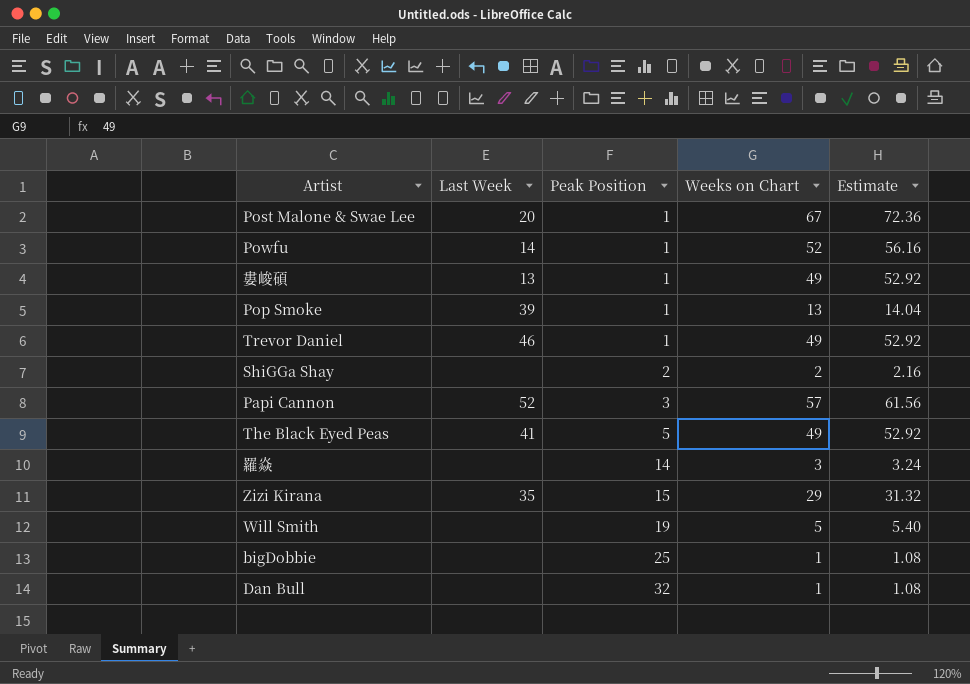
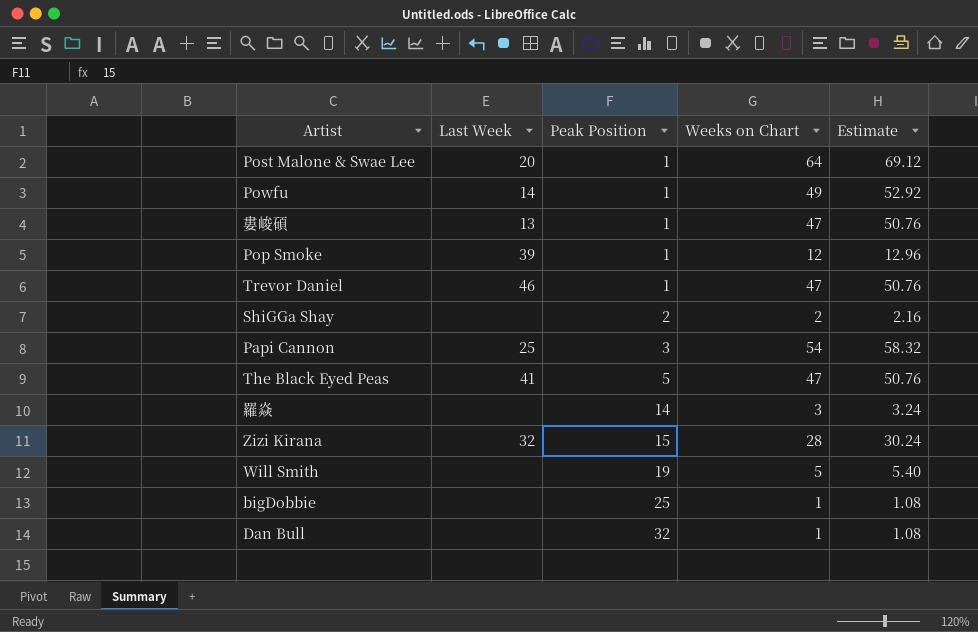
Post Malone & Swae Lee | Weeks on Chart: 67 -> 64
Post Malone & Swae Lee | Estimate: 72.36 -> 69.12
Powfu | Weeks on Chart: 52 -> 49
Powfu | Estimate: 56.16 -> 52.92
婁峻碩 | Weeks on Chart: 49 -> 47
婁峻碩 | Estimate: 52.92 -> 50.76
Pop Smoke | Weeks on Chart: 13 -> 12
Pop Smoke | Estimate: 14.04 -> 12.96
Trevor Daniel | Weeks on Chart: 49 -> 47
Trevor Daniel | Estimate: 52.92 -> 50.76
Papi Cannon | Last Week: 52 -> 25
Papi Cannon | Weeks on Chart: 57 -> 54
Papi Cannon | Estimate: 61.56 -> 58.32
The Black Eyed Peas | Weeks on Chart: 49 -> 47
The Black Eyed Peas | Estimate: 52.92 -> 50.76
Zizi Kirana | Last Week: 35 -> 32
Zizi Kirana | Weeks on Chart: 29 -> 28
Zizi Kirana | Estimate: 31.32 -> 30.24

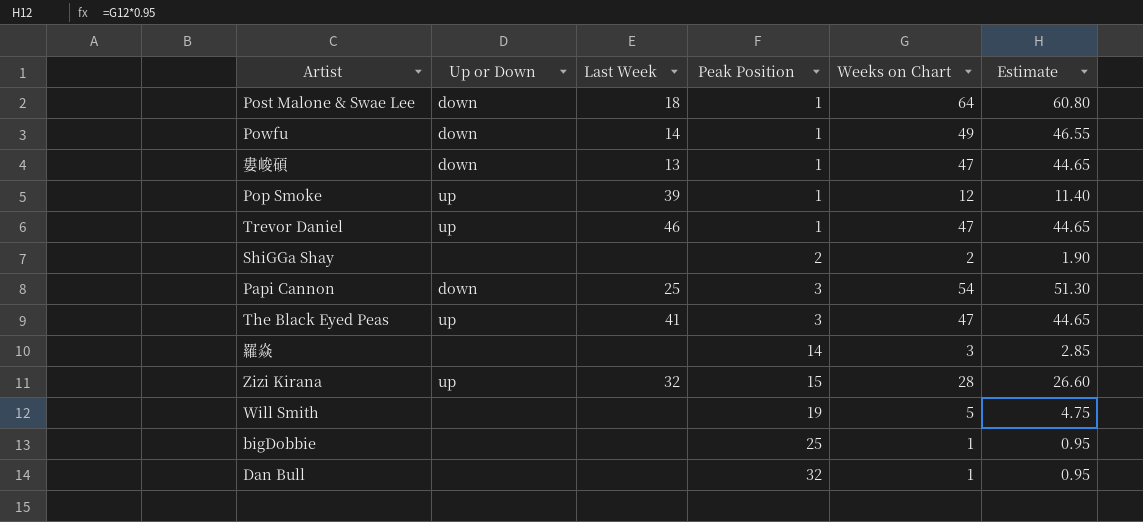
column Up or Down | position: none -> 2
column Estimate | formula: [Weeks on Chart] * 1.08 -> [Weeks on Chart] * 0.95
Post Malone & Swae Lee | Last Week: 20 -> 18
The Black Eyed Peas | Peak Position: 5 -> 3

